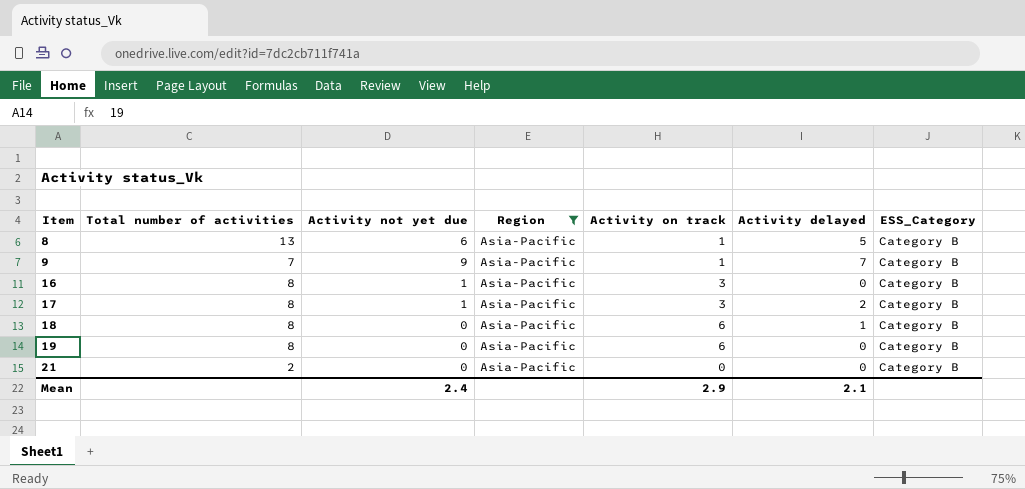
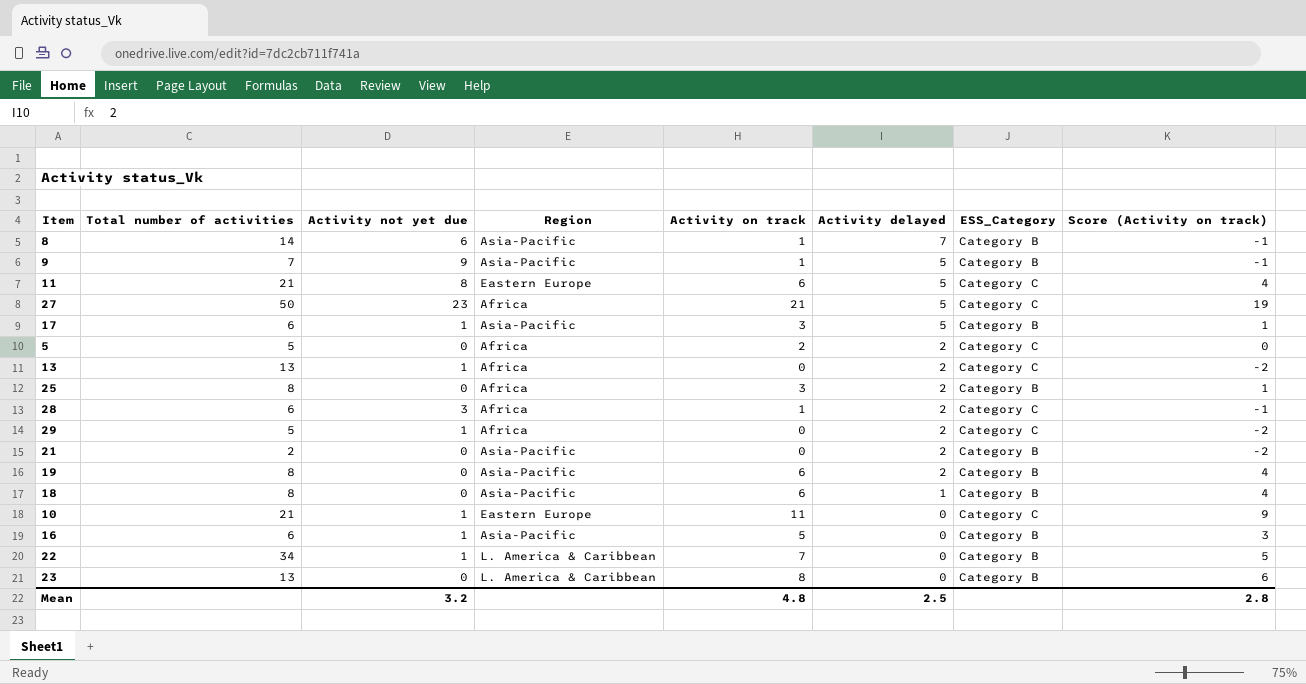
filter: Region = Asia-Pacific -> none
row order: Item ascending -> Activity delayed descending
column Score (Activity on track) | formula: none -> [Activity on track] - 2
8 | Total number of activities: 13 -> 14
8 | Activity delayed: 5 -> 7
9 | Activity delayed: 7 -> 5
17 | Total number of activities: 8 -> 6
17 | Activity delayed: 2 -> 5
21 | Activity delayed: 0 -> 2
19 | Activity delayed: 0 -> 2
16 | Total number of activities: 8 -> 6
16 | Activity on track: 3 -> 5
Mean | Activity not yet due: 2.4 -> 3.2
Mean | Activity on track: 2.9 -> 4.8
Mean | Activity delayed: 2.1 -> 2.5

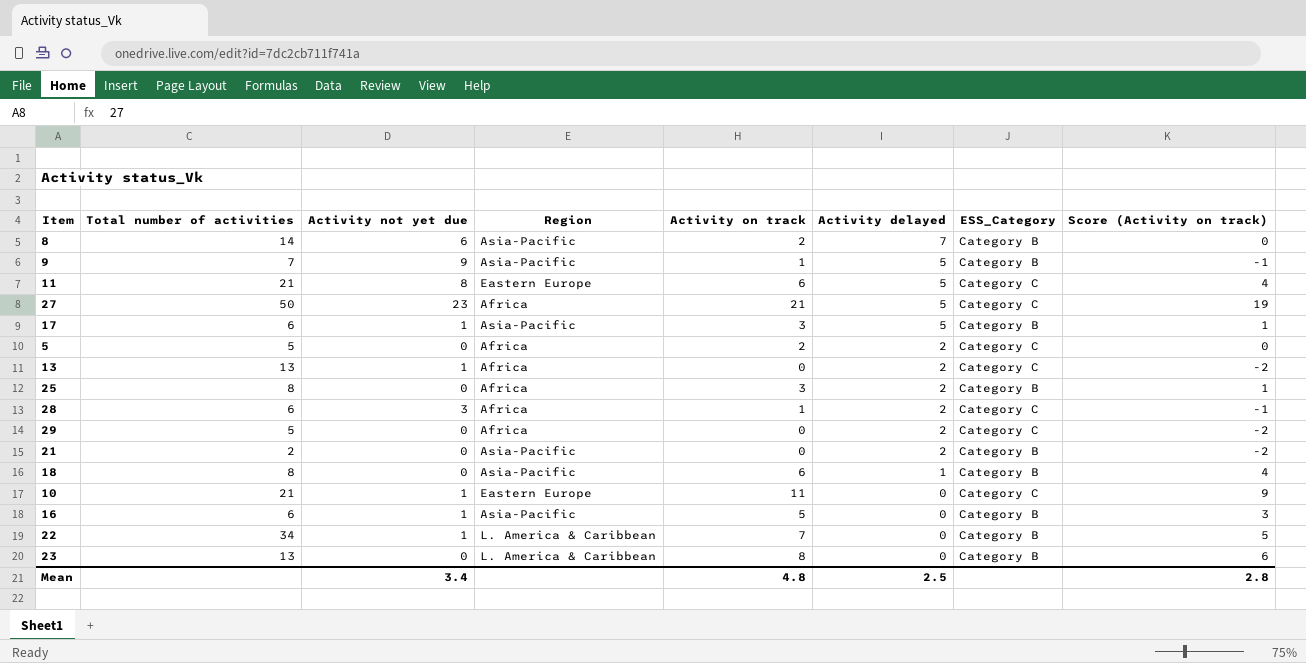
row 19: 8 | 0 | Asia-Pacific | 6 | 2 | Category B | 4 -> none
8 | Activity on track: 1 -> 2
8 | Score (Activity on track): -1 -> 0
29 | Activity not yet due: 1 -> 0
Mean | Activity not yet due: 3.2 -> 3.4

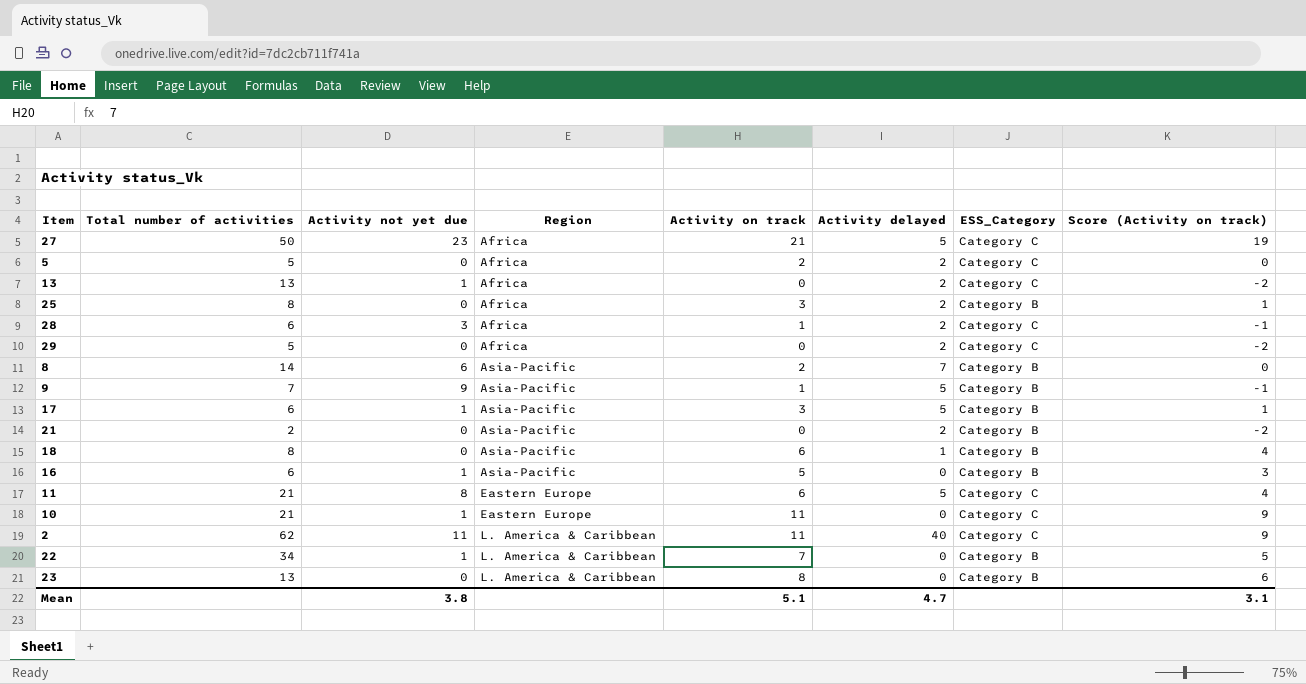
row order: Activity delayed descending -> Region ascending
row 2: none -> 62 | 11 | L. America & Caribbean | 11 | 40 | Category C | 9
Mean | Activity not yet due: 3.4 -> 3.8
Mean | Activity on track: 4.8 -> 5.1
Mean | Activity delayed: 2.5 -> 4.7
Mean | Score (Activity on track): 2.8 -> 3.1

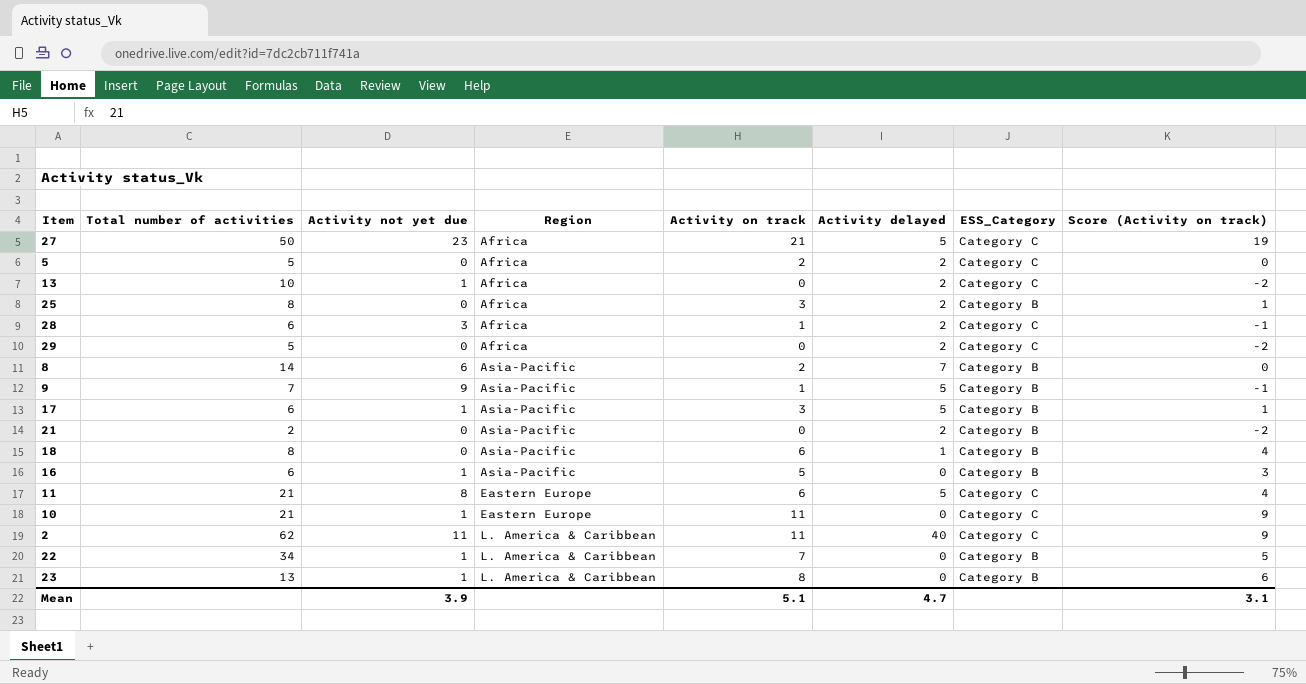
13 | Total number of activities: 13 -> 10
23 | Activity not yet due: 0 -> 1
Mean | Activity not yet due: 3.8 -> 3.9

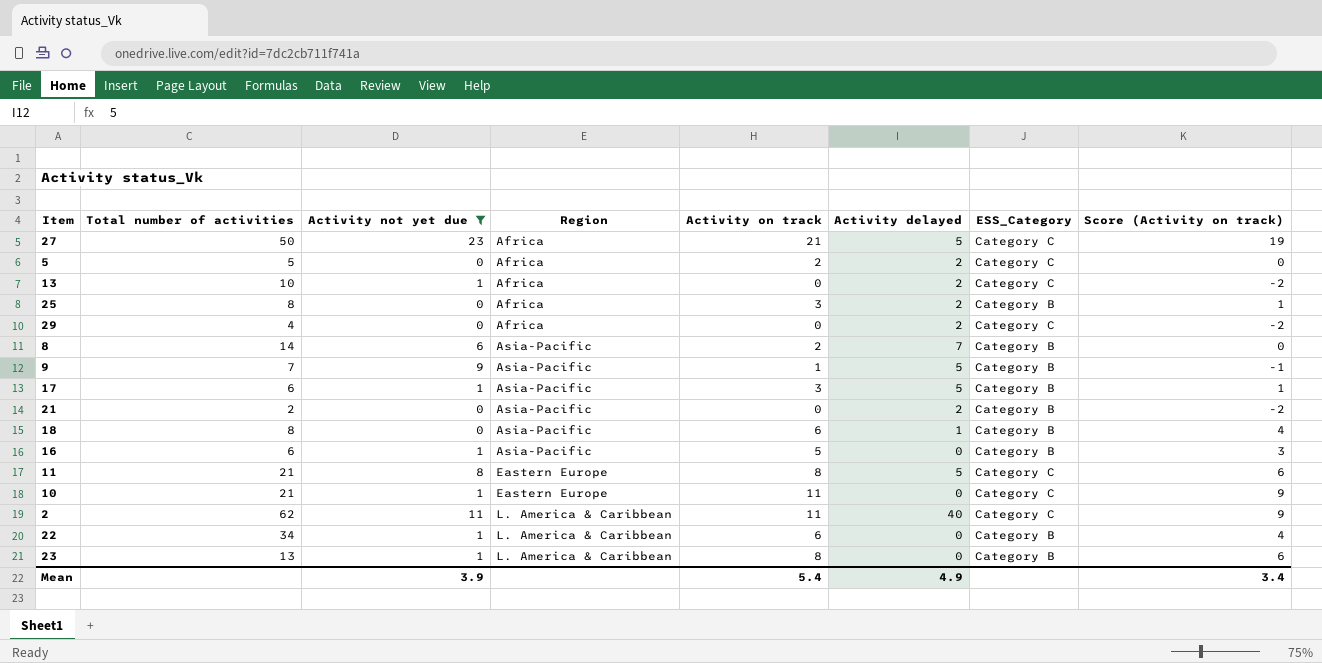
filter: none -> Activity not yet due != 3
29 | Total number of activities: 5 -> 4
11 | Activity on track: 6 -> 8
11 | Score (Activity on track): 4 -> 6
22 | Activity on track: 7 -> 6
22 | Score (Activity on track): 5 -> 4
Mean | Activity on track: 5.1 -> 5.4
Mean | Activity delayed: 4.7 -> 4.9
Mean | Score (Activity on track): 3.1 -> 3.4

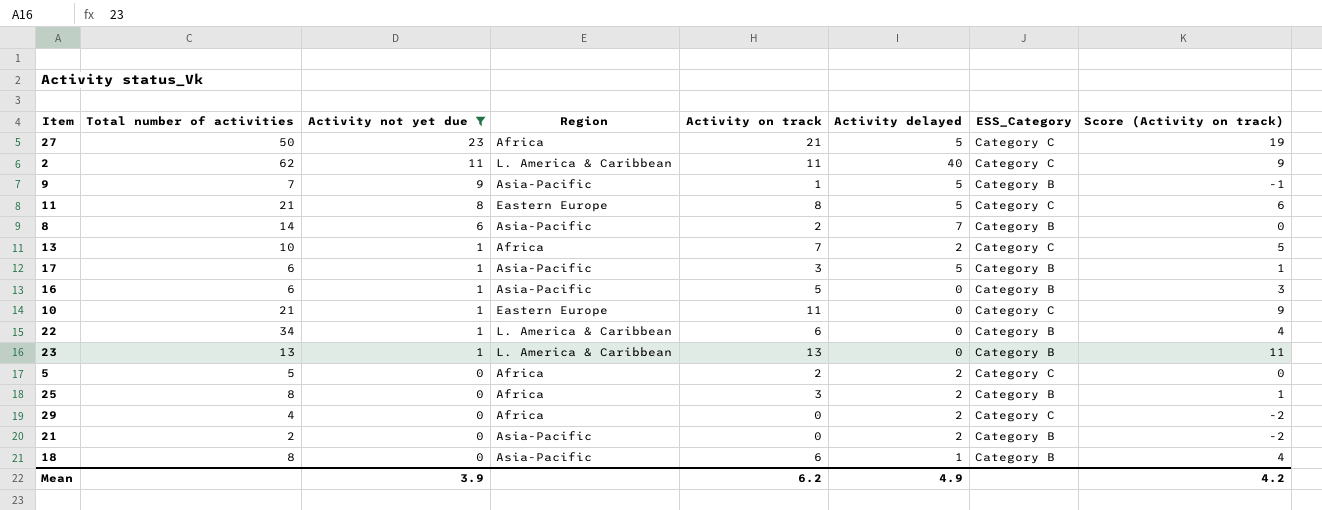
row order: Region ascending -> Activity not yet due descending
13 | Activity on track: 0 -> 7
13 | Score (Activity on track): -2 -> 5
23 | Activity on track: 8 -> 13
23 | Score (Activity on track): 6 -> 11
Mean | Activity on track: 5.4 -> 6.2
Mean | Score (Activity on track): 3.4 -> 4.2

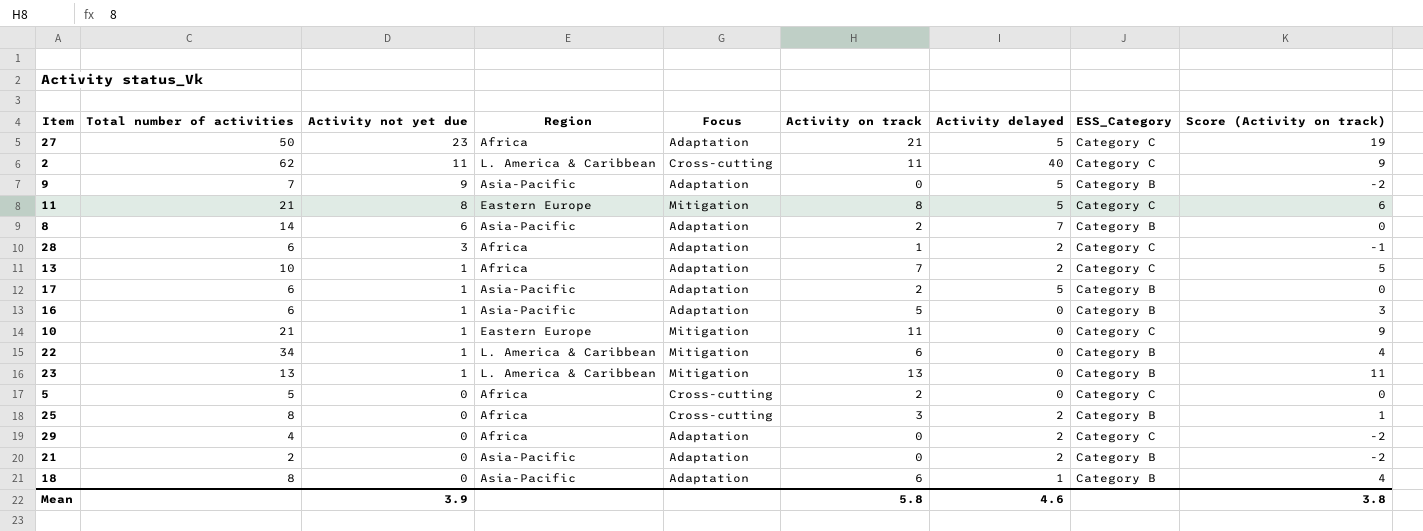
filter: Activity not yet due != 3 -> none
column Focus | position: none -> 5
9 | Activity on track: 1 -> 0
9 | Score (Activity on track): -1 -> -2
17 | Activity on track: 3 -> 2
17 | Score (Activity on track): 1 -> 0
5 | Activity delayed: 2 -> 0
Mean | Activity on track: 6.2 -> 5.8
Mean | Activity delayed: 4.9 -> 4.6
Mean | Score (Activity on track): 4.2 -> 3.8

